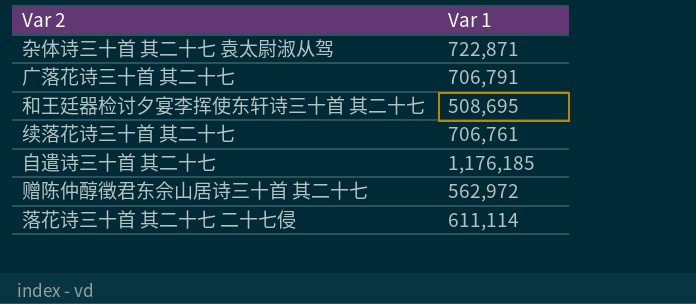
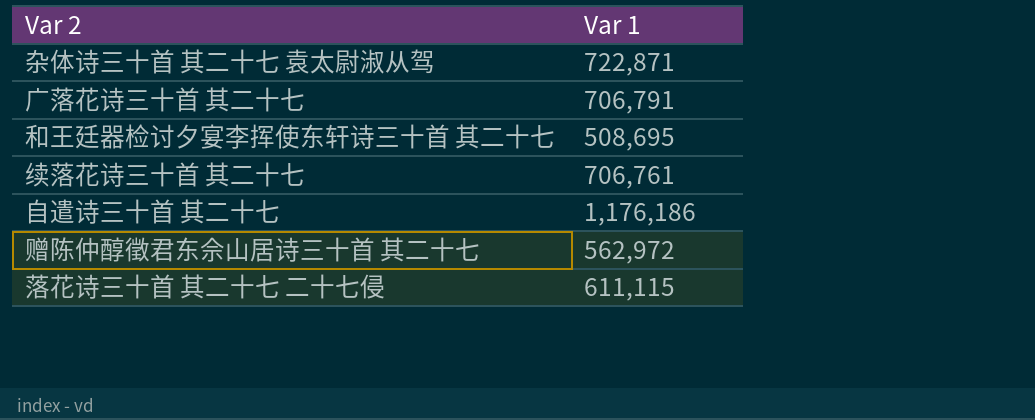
自遣诗三十首 其二十七 | Var 1: 1,176,185 -> 1,176,186
落花诗三十首 其二十七 二十七侵 | Var 1: 611,114 -> 611,115

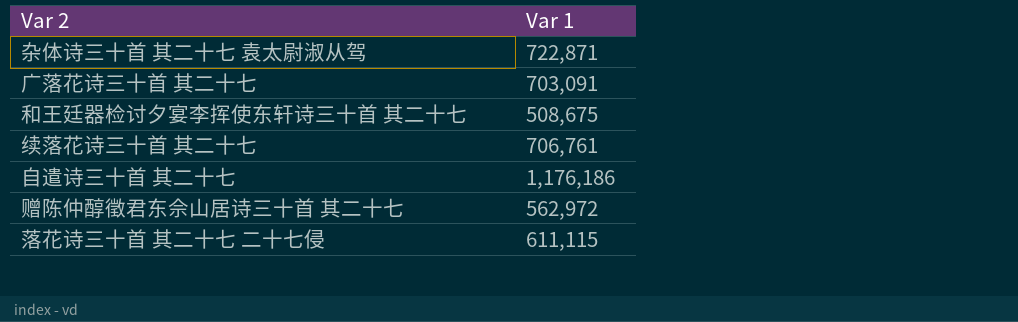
广落花诗三十首 其二十七 | Var 1: 706,791 -> 703,091
和王廷器检讨夕宴李挥使东轩诗三十首 其二十七 | Var 1: 508,695 -> 508,675

